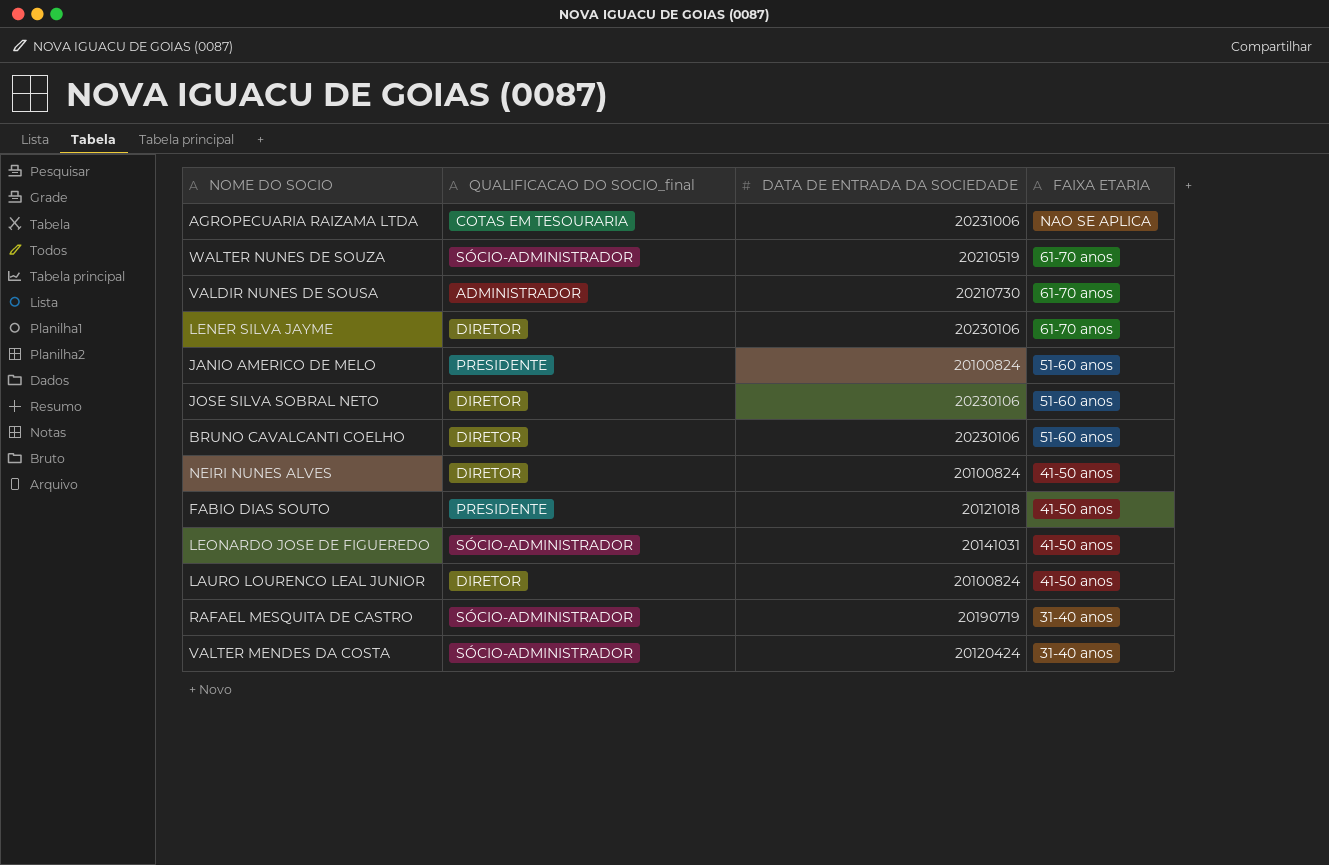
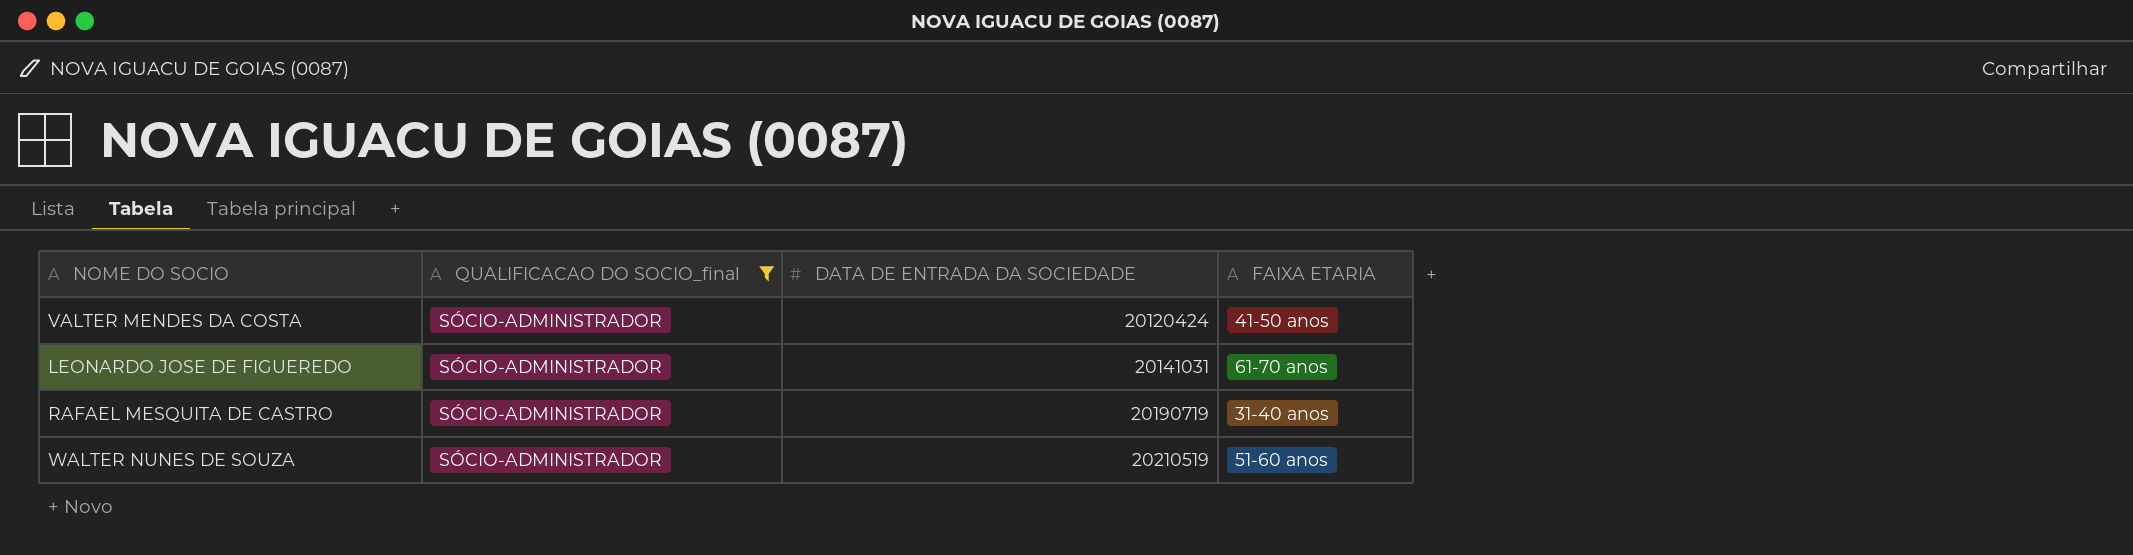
filter: none -> QUALIFICACAO DO SOCIO_final = SÓCIO-ADMINISTRADOR
row order: FAIXA ETARIA descending -> DATA DE ENTRADA DA SOCIEDADE ascending
VALTER MENDES DA COSTA | FAIXA ETARIA: 31-40 anos -> 41-50 anos
LEONARDO JOSE DE FIGUEREDO | FAIXA ETARIA: 41-50 anos -> 61-70 anos
WALTER NUNES DE SOUZA | FAIXA ETARIA: 61-70 anos -> 51-60 anos

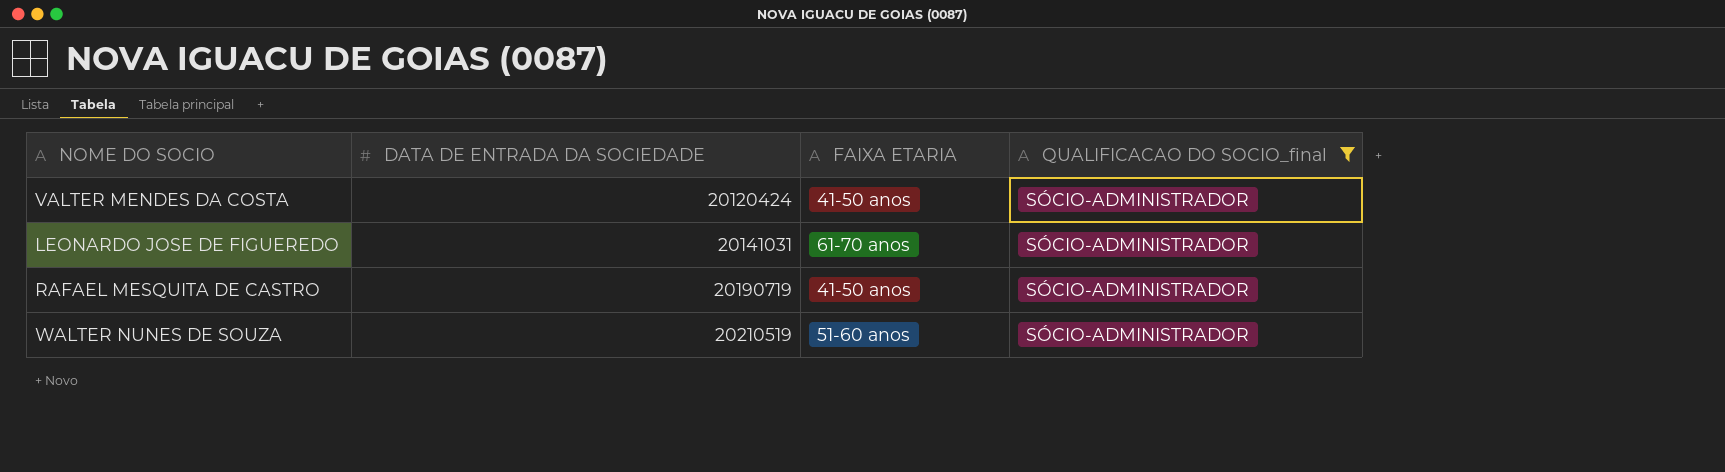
column QUALIFICACAO DO SOCIO_final | position: 2 -> 4
RAFAEL MESQUITA DE CASTRO | FAIXA ETARIA: 31-40 anos -> 41-50 anos

